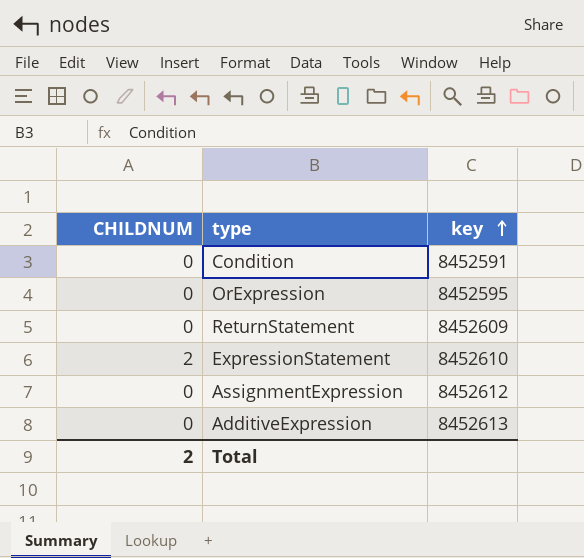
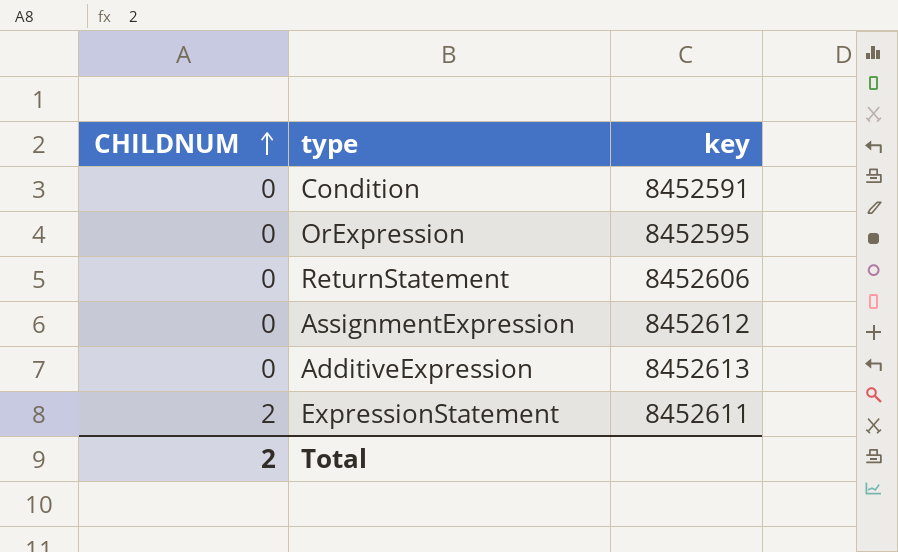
row order: key ascending -> CHILDNUM ascending
ReturnStatement | key: 8452609 -> 8452606
ExpressionStatement | key: 8452610 -> 8452611

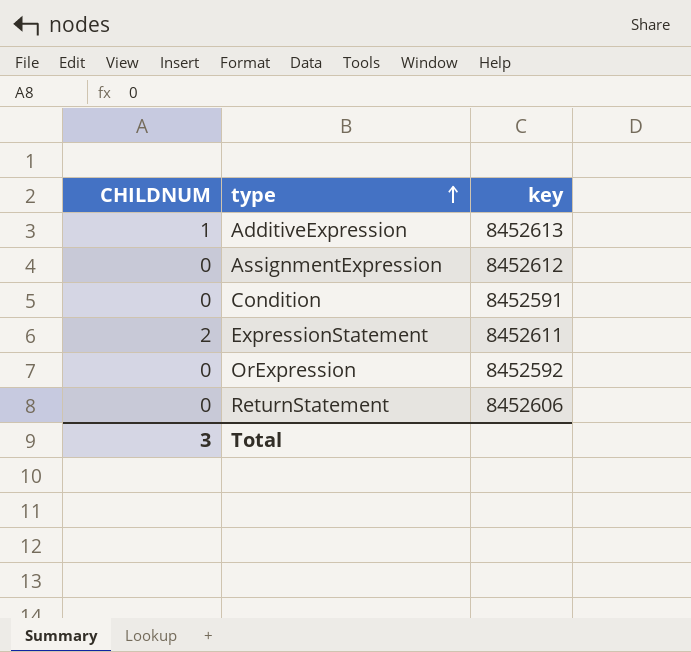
row order: CHILDNUM ascending -> type ascending
AdditiveExpression | CHILDNUM: 0 -> 1
OrExpression | key: 8452595 -> 8452592
Total | CHILDNUM: 2 -> 3

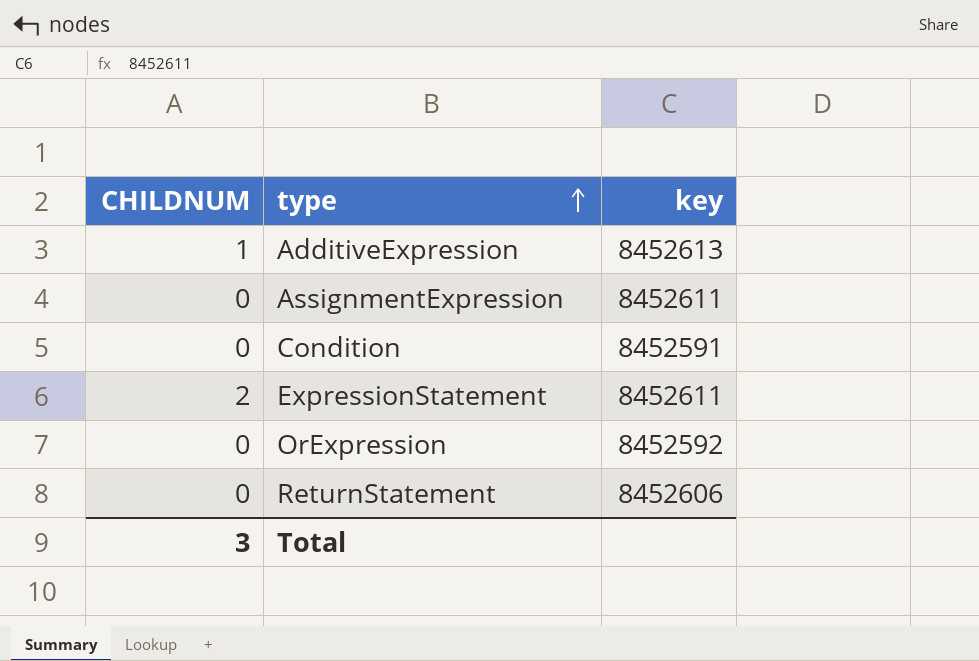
AssignmentExpression | key: 8452612 -> 8452611

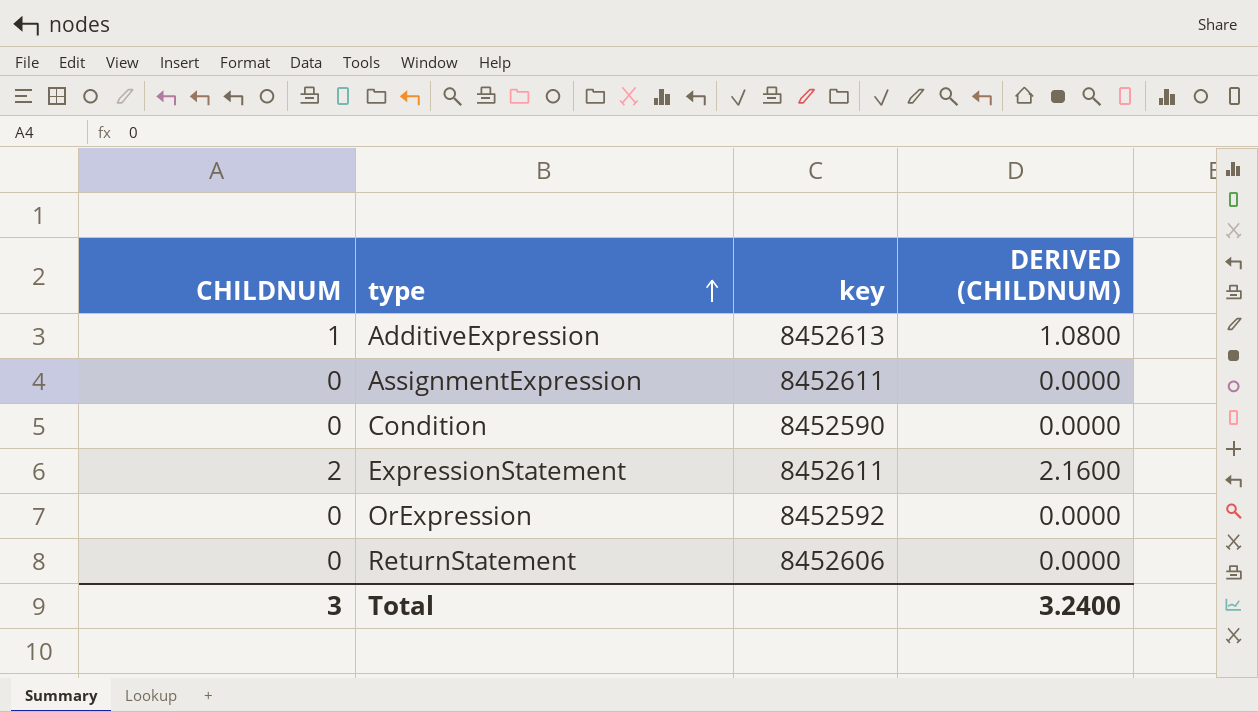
column DERIVED (CHILDNUM) | formula: none -> [CHILDNUM] * 1.08
Condition | key: 8452591 -> 8452590

